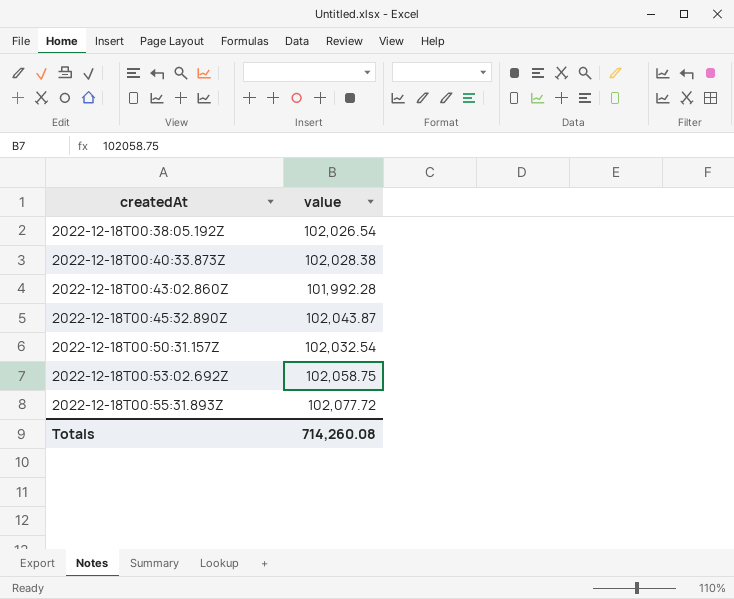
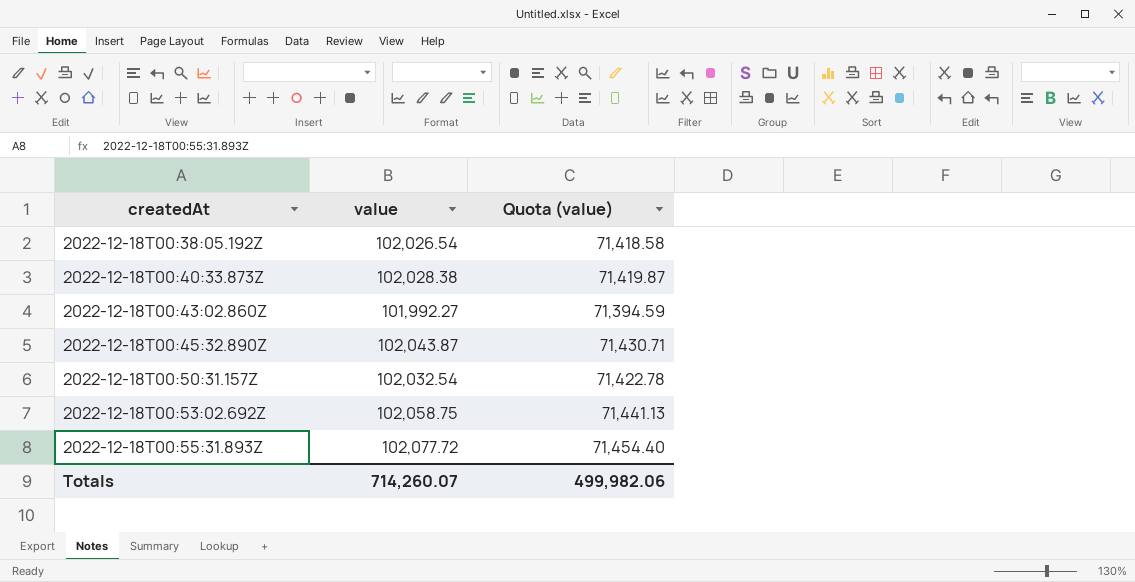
column Quota (value) | formula: none -> [value] * 0.7
2022-12-18T00:43:02.860Z | value: 101,992.28 -> 101,992.27
Totals | value: 714,260.08 -> 714,260.07

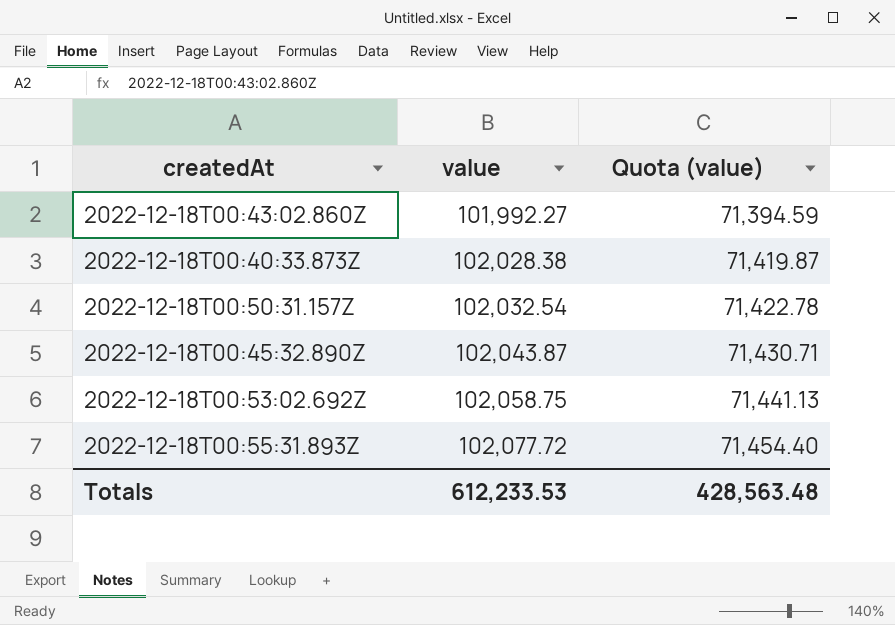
row order: createdAt ascending -> value ascending
row 2022-12-18T00:38:05.192Z: 102,026.54 | 71,418.58 -> none
Totals | value: 714,260.07 -> 612,233.53
Totals | Quota (value): 499,982.06 -> 428,563.48

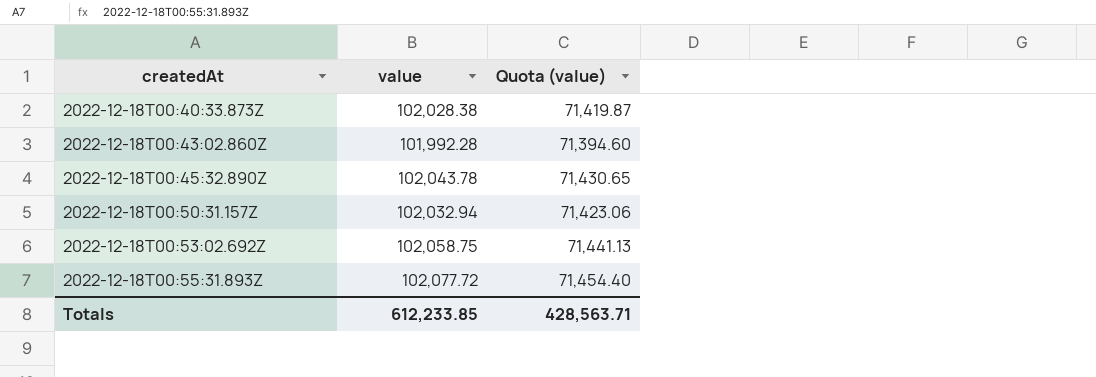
row order: value ascending -> createdAt ascending
2022-12-18T00:43:02.860Z | value: 101,992.27 -> 101,992.28
2022-12-18T00:43:02.860Z | Quota (value): 71,394.59 -> 71,394.60
2022-12-18T00:45:32.890Z | value: 102,043.87 -> 102,043.78
2022-12-18T00:45:32.890Z | Quota (value): 71,430.71 -> 71,430.65
2022-12-18T00:50:31.157Z | value: 102,032.54 -> 102,032.94
2022-12-18T00:50:31.157Z | Quota (value): 71,422.78 -> 71,423.06
Totals | value: 612,233.53 -> 612,233.85
Totals | Quota (value): 428,563.48 -> 428,563.71

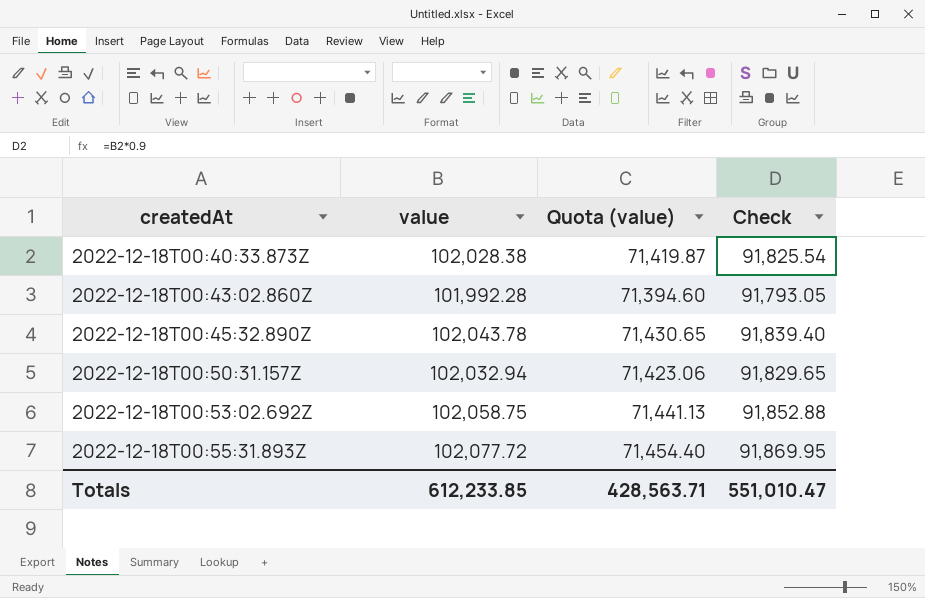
column Check | formula: none -> [value] * 0.9

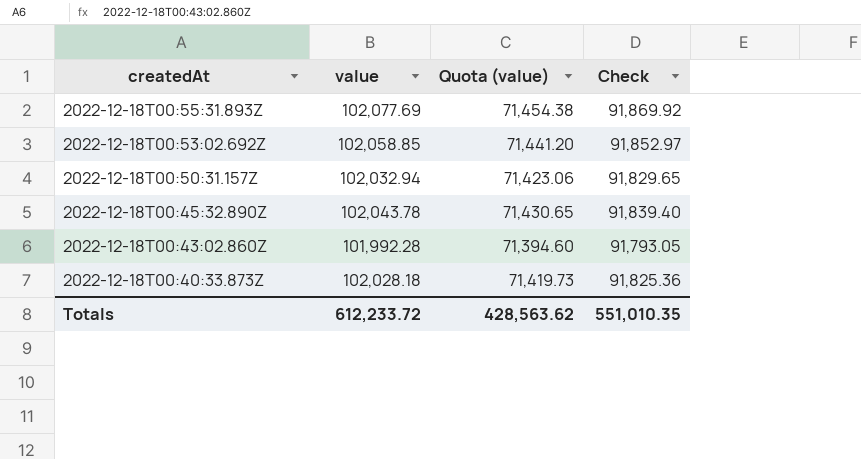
row order: createdAt ascending -> createdAt descending
2022-12-18T00:55:31.893Z | value: 102,077.72 -> 102,077.69
2022-12-18T00:55:31.893Z | Quota (value): 71,454.40 -> 71,454.38
2022-12-18T00:55:31.893Z | Check: 91,869.95 -> 91,869.92
2022-12-18T00:53:02.692Z | value: 102,058.75 -> 102,058.85
2022-12-18T00:53:02.692Z | Quota (value): 71,441.13 -> 71,441.20
2022-12-18T00:53:02.692Z | Check: 91,852.88 -> 91,852.97
2022-12-18T00:40:33.873Z | value: 102,028.38 -> 102,028.18
2022-12-18T00:40:33.873Z | Quota (value): 71,419.87 -> 71,419.73
2022-12-18T00:40:33.873Z | Check: 91,825.54 -> 91,825.36
Totals | value: 612,233.85 -> 612,233.72
Totals | Quota (value): 428,563.71 -> 428,563.62
Totals | Check: 551,010.47 -> 551,010.35

